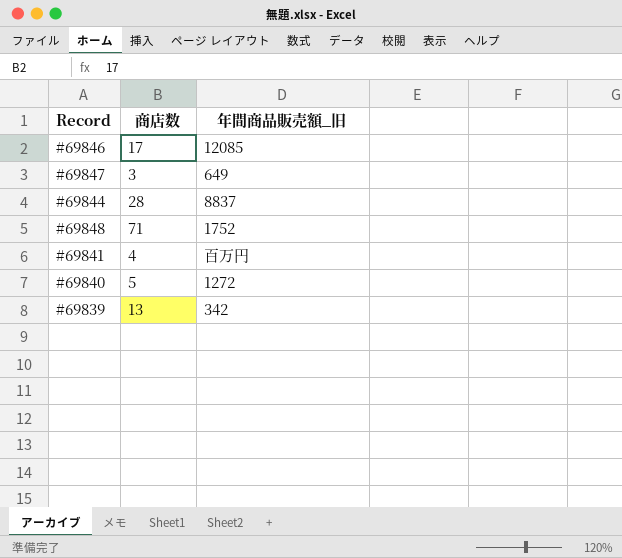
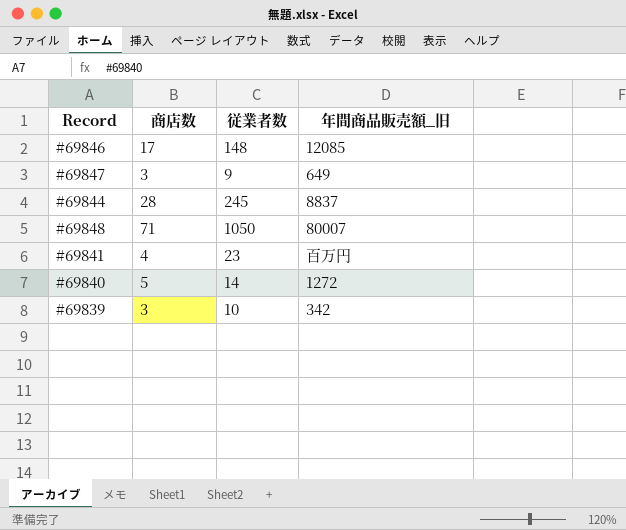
column 従業者数 | position: none -> 3
#69848 | 年間商品販売額_旧: 1752 -> 80007
#69839 | 商店数: 13 -> 3

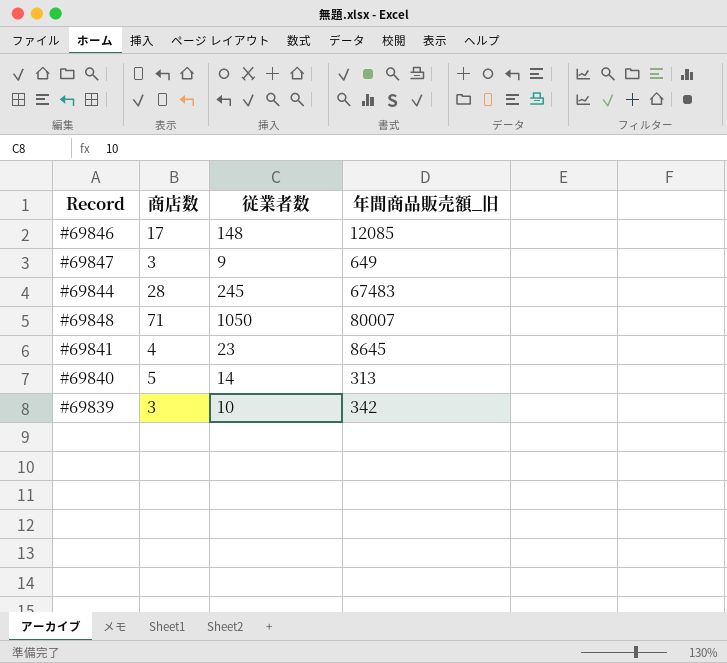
#69844 | 年間商品販売額_旧: 8837 -> 67483
#69841 | 年間商品販売額_旧: 百万円 -> 8645
#69840 | 年間商品販売額_旧: 1272 -> 313

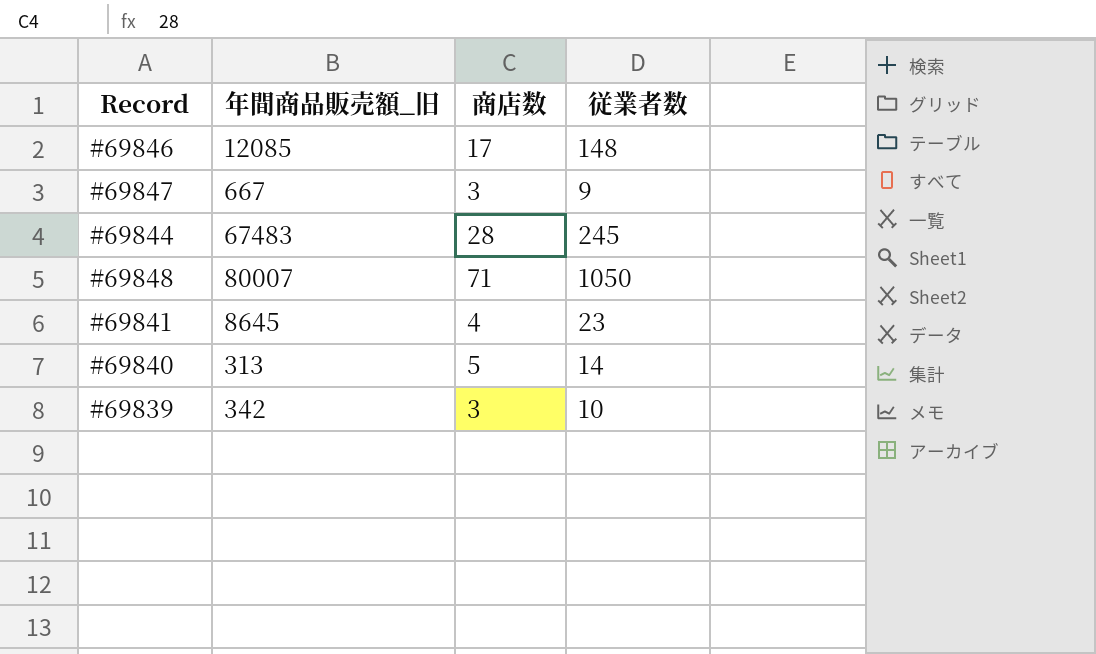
column 年間商品販売額_旧 | position: 4 -> 2
#69847 | 年間商品販売額_旧: 649 -> 667

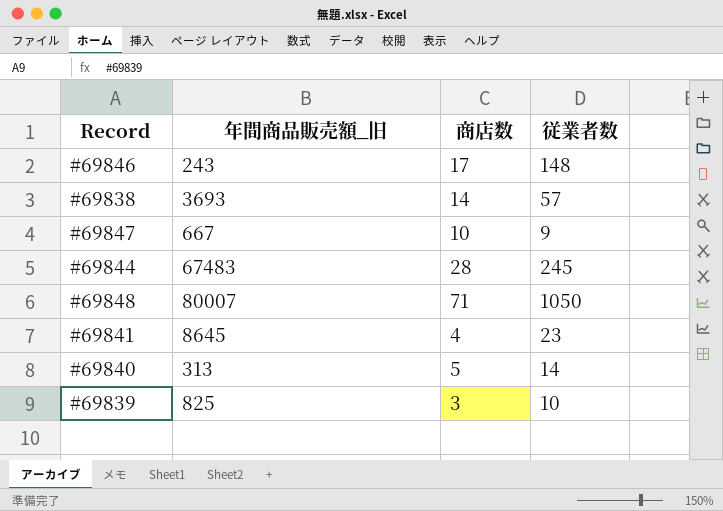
#69846 | 年間商品販売額_旧: 12085 -> 243
row #69838: none -> 3693 | 14 | 57
#69847 | 商店数: 3 -> 10
#69839 | 年間商品販売額_旧: 342 -> 825

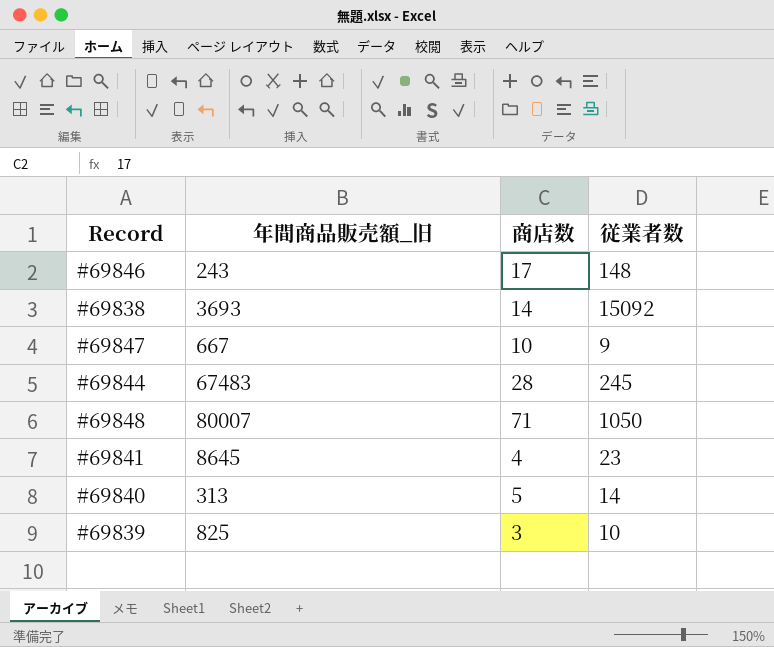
#69838 | 従業者数: 57 -> 15092

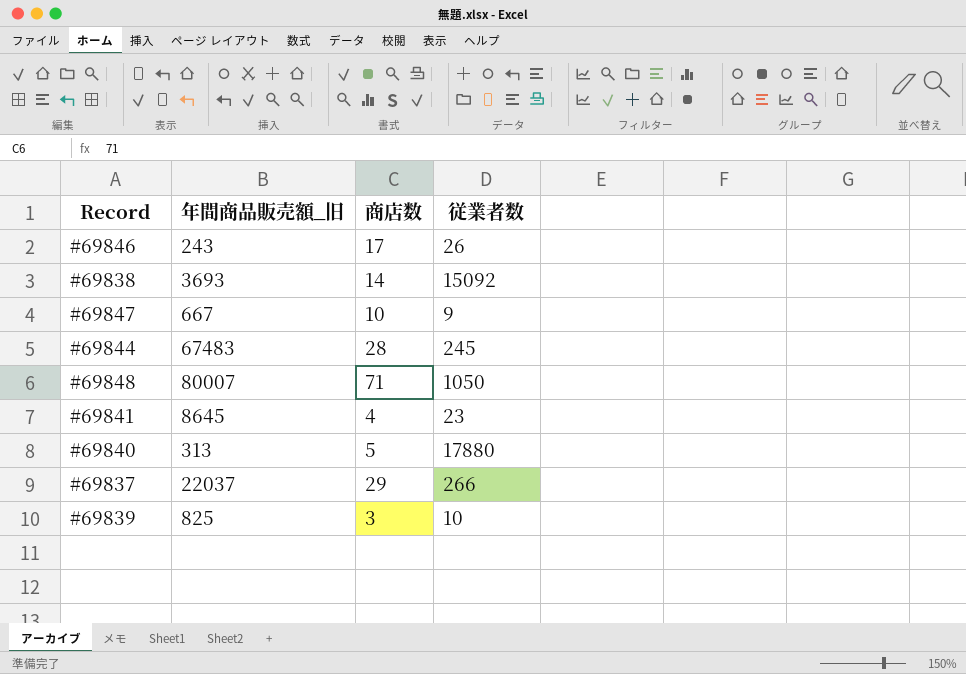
#69846 | 従業者数: 148 -> 26
#69840 | 従業者数: 14 -> 17880
row #69837: none -> 22037 | 29 | 266

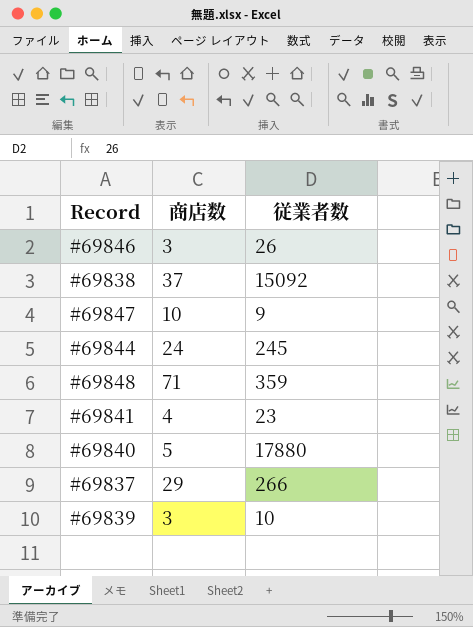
column 年間商品販売額_旧 | position: 2 -> none
#69846 | 商店数: 17 -> 3
#69838 | 商店数: 14 -> 37
#69844 | 商店数: 28 -> 24
#69848 | 従業者数: 1050 -> 359

